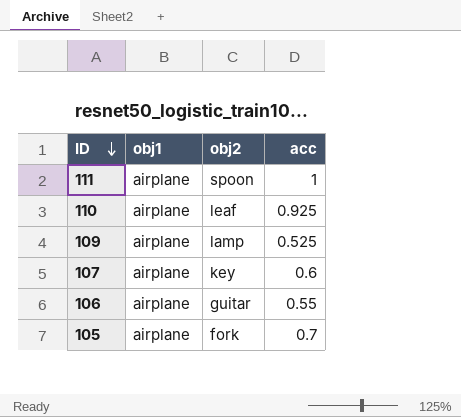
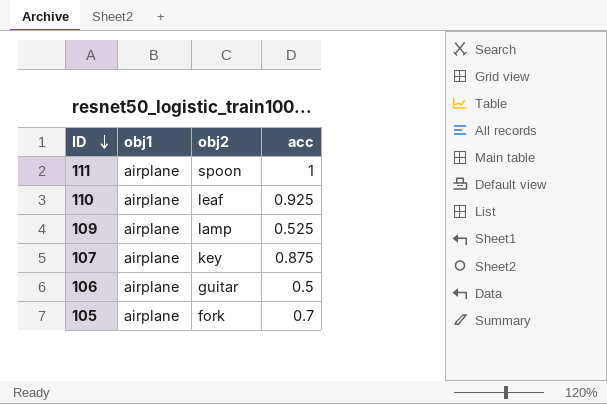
107 | acc: 0.6 -> 0.875
106 | acc: 0.55 -> 0.5

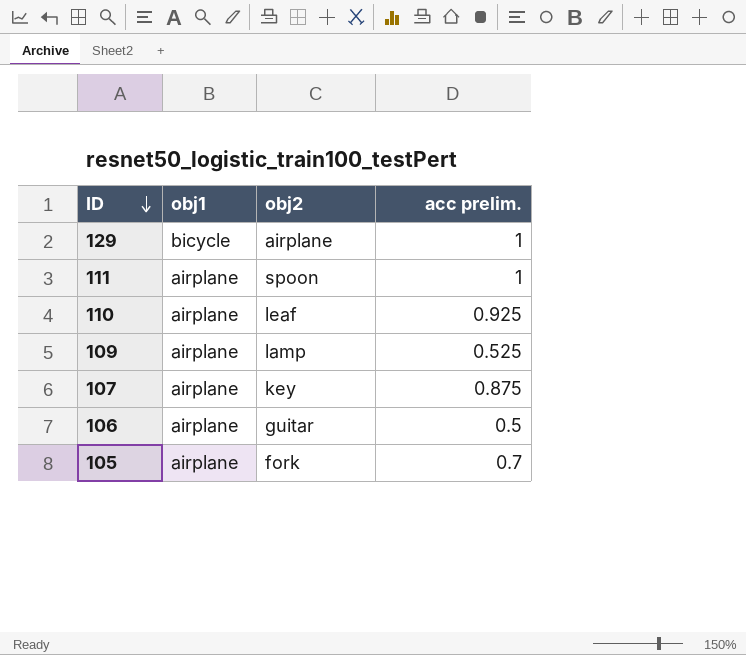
column name: acc -> acc prelim.
row 129: none -> bicycle | airplane | 1

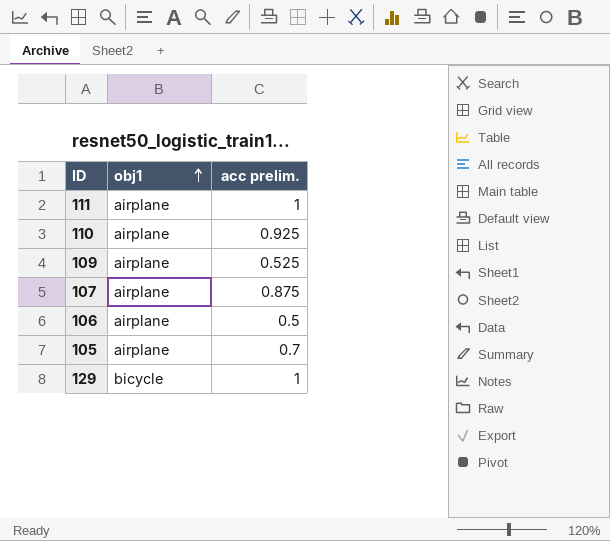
row order: ID descending -> obj1 ascending
column obj2 | position: 3 -> none

